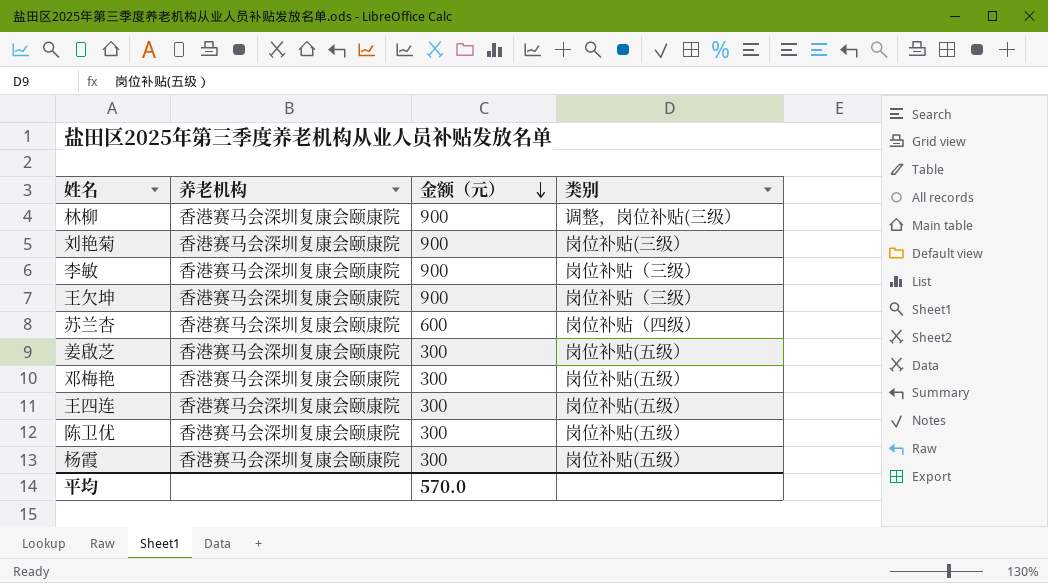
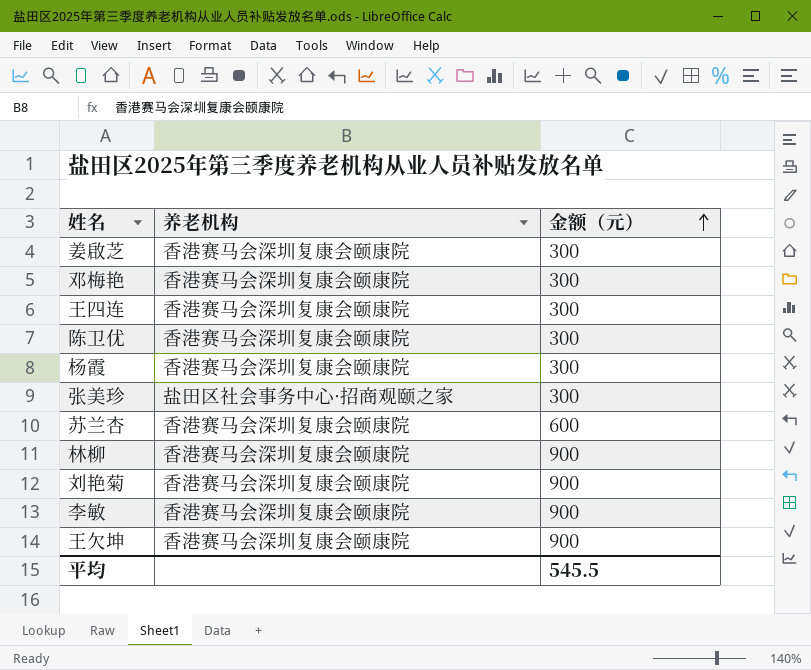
row order: 金额（元） descending -> 金额（元） ascending
column 类别 | position: 4 -> none
row 张美珍: none -> 盐田区社会事务中心·招商观颐之家 | 300
平均 | 金额（元）: 570.0 -> 545.5

